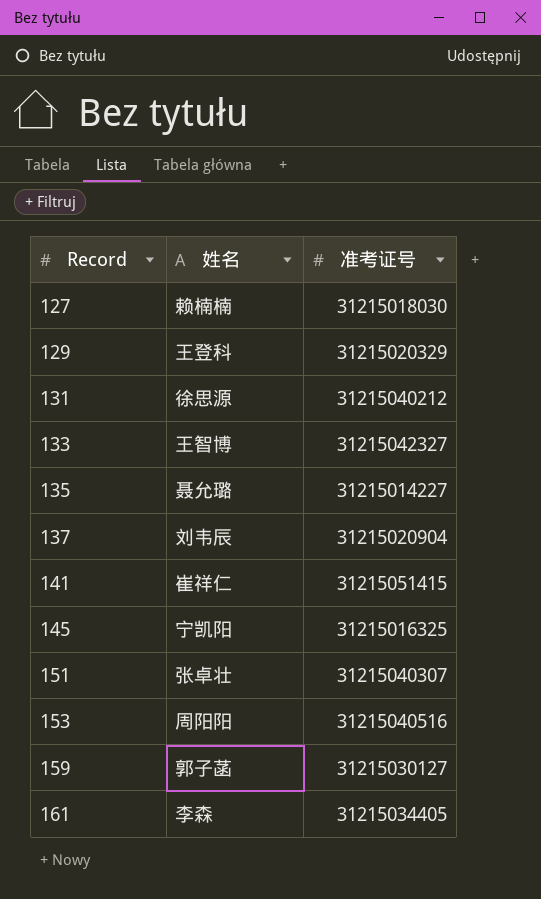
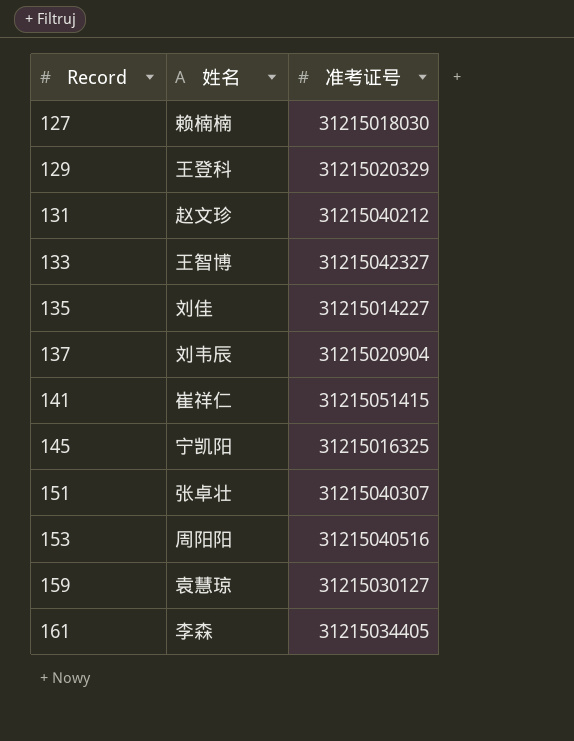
131 | 姓名: 徐思源 -> 赵文珍
135 | 姓名: 聂允璐 -> 刘佳
159 | 姓名: 郭子菡 -> 袁慧琼

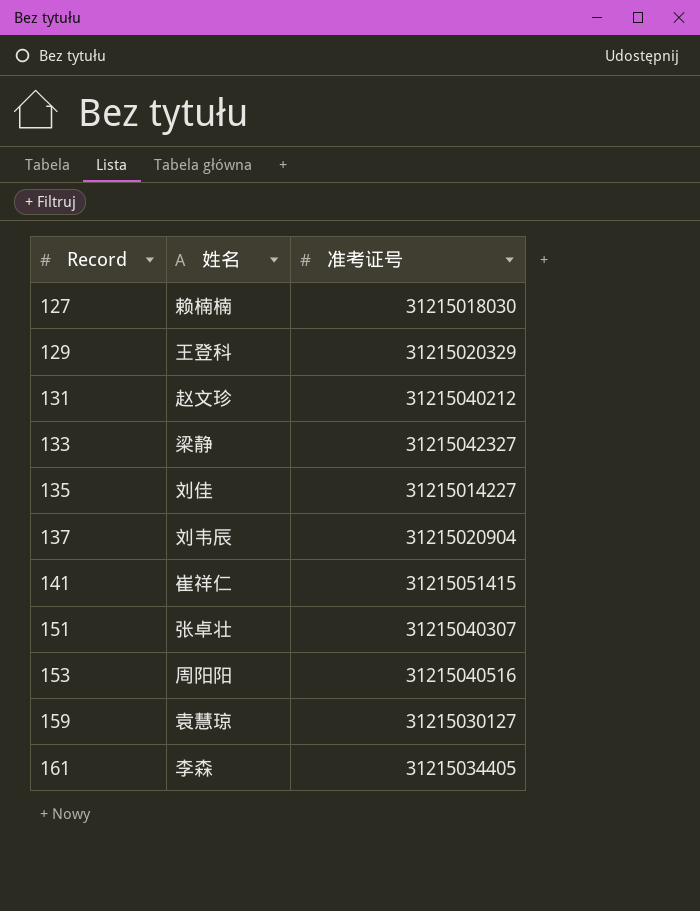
row 145: 宁凯阳 | 31215016325 -> none
133 | 姓名: 王智博 -> 梁静

